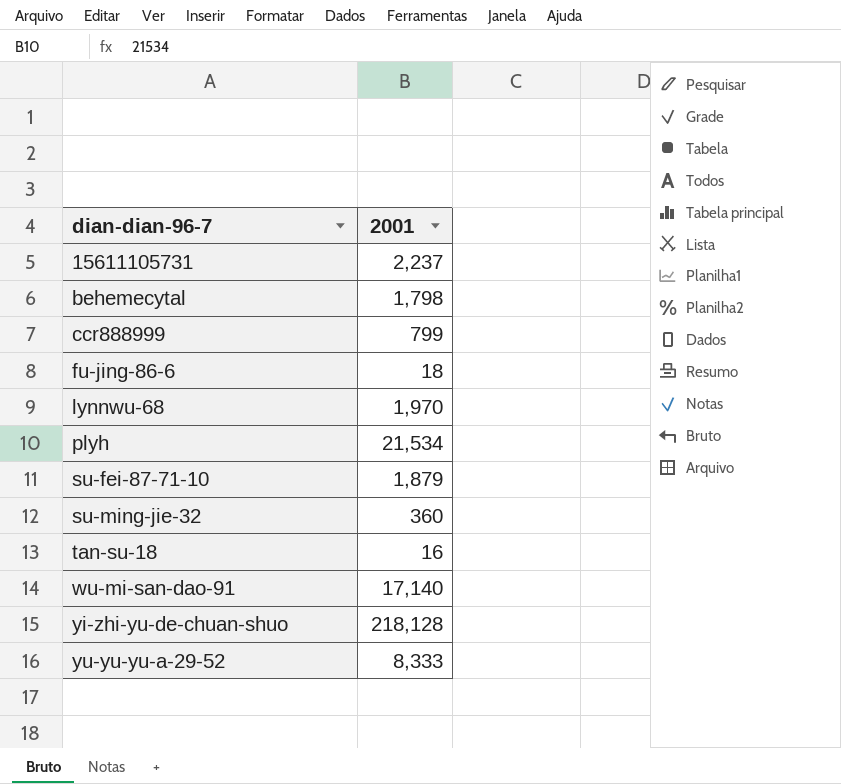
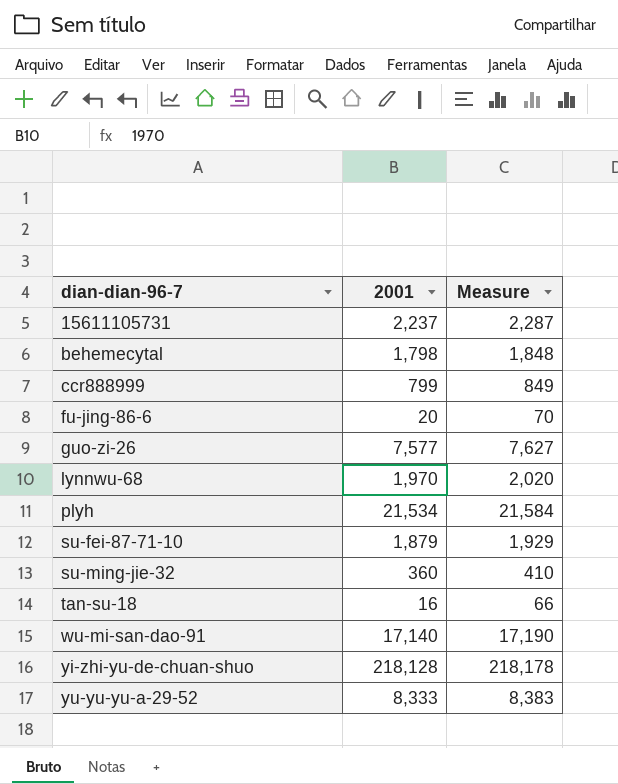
column Measure | formula: none -> [2001] + 50
fu-jing-86-6 | 2001: 18 -> 20
row guo-zi-26: none -> 7,577 | 7,627

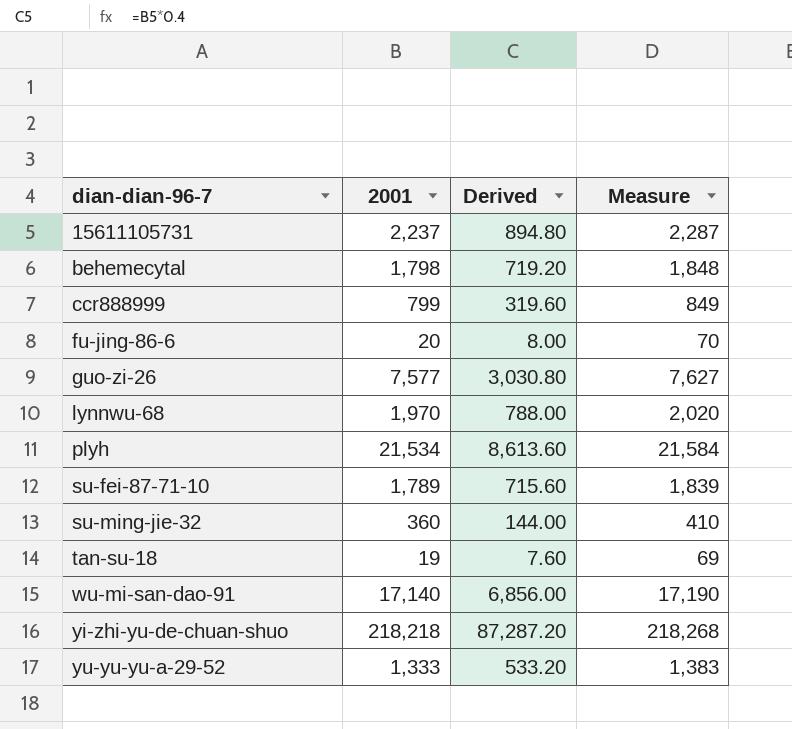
column Derived | formula: none -> [2001] * 0.4
su-fei-87-71-10 | 2001: 1,879 -> 1,789
su-fei-87-71-10 | Measure: 1,929 -> 1,839
tan-su-18 | 2001: 16 -> 19
tan-su-18 | Measure: 66 -> 69
yi-zhi-yu-de-chuan-shuo | 2001: 218,128 -> 218,218
yi-zhi-yu-de-chuan-shuo | Measure: 218,178 -> 218,268
yu-yu-yu-a-29-52 | 2001: 8,333 -> 1,333
yu-yu-yu-a-29-52 | Measure: 8,383 -> 1,383

